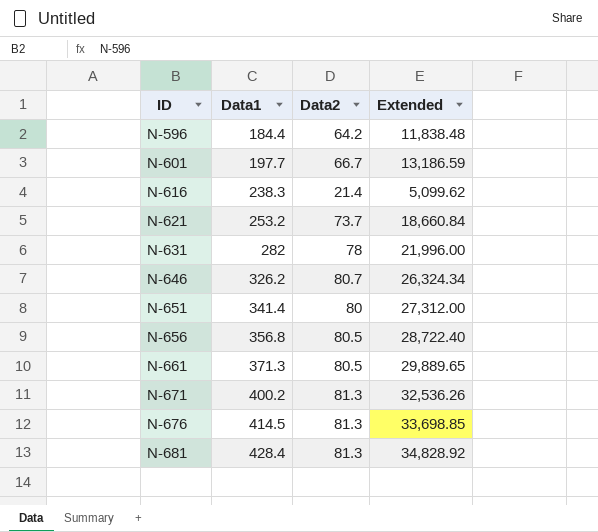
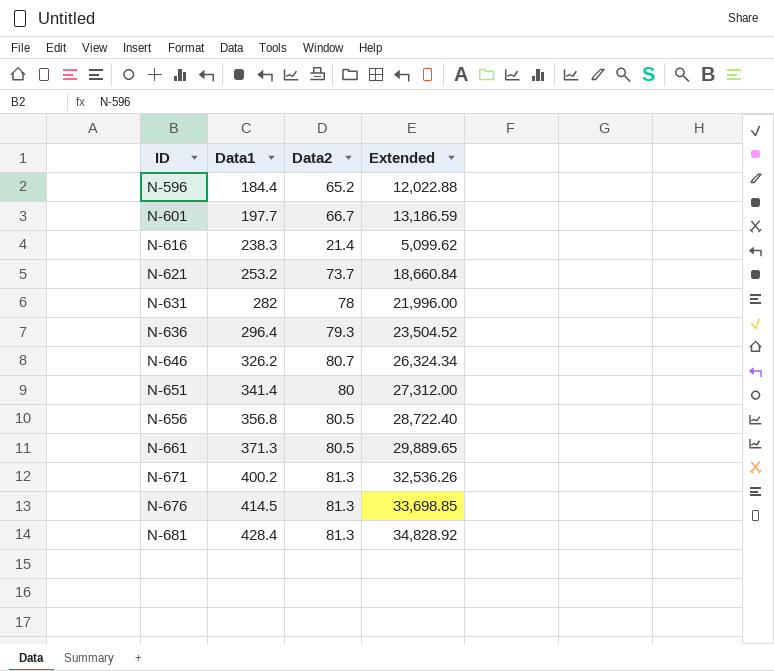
N-596 | Data2: 64.2 -> 65.2
N-596 | Extended: 11,838.48 -> 12,022.88
row N-636: none -> 296.4 | 79.3 | 23,504.52

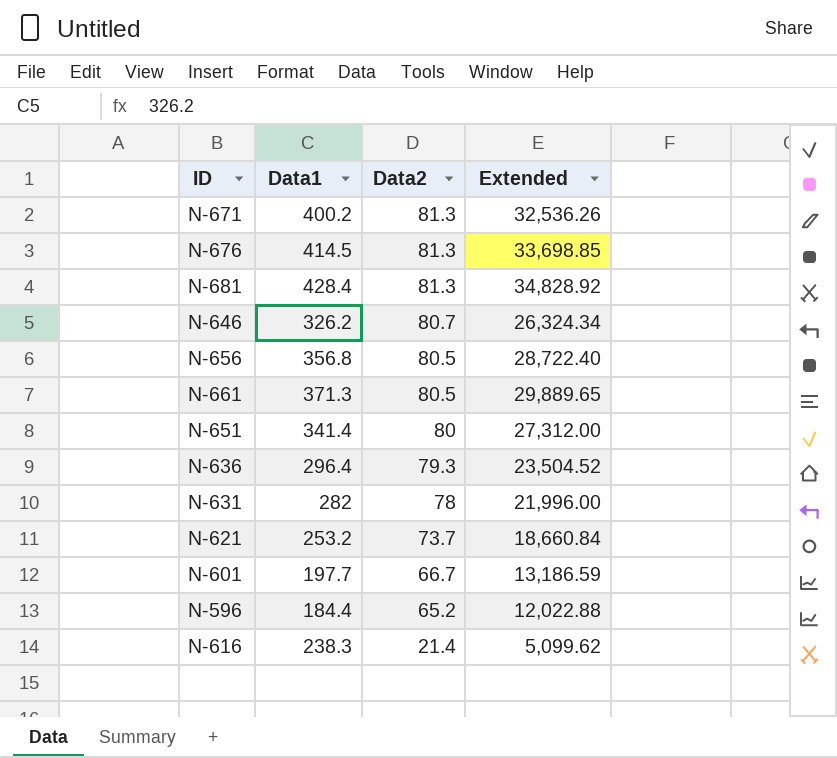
row order: ID ascending -> Data2 descending

